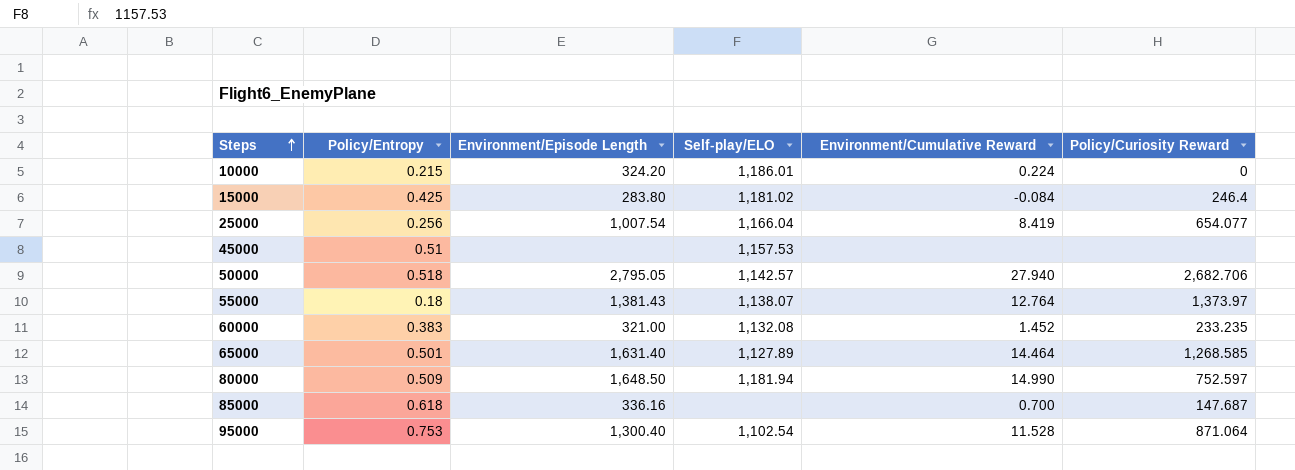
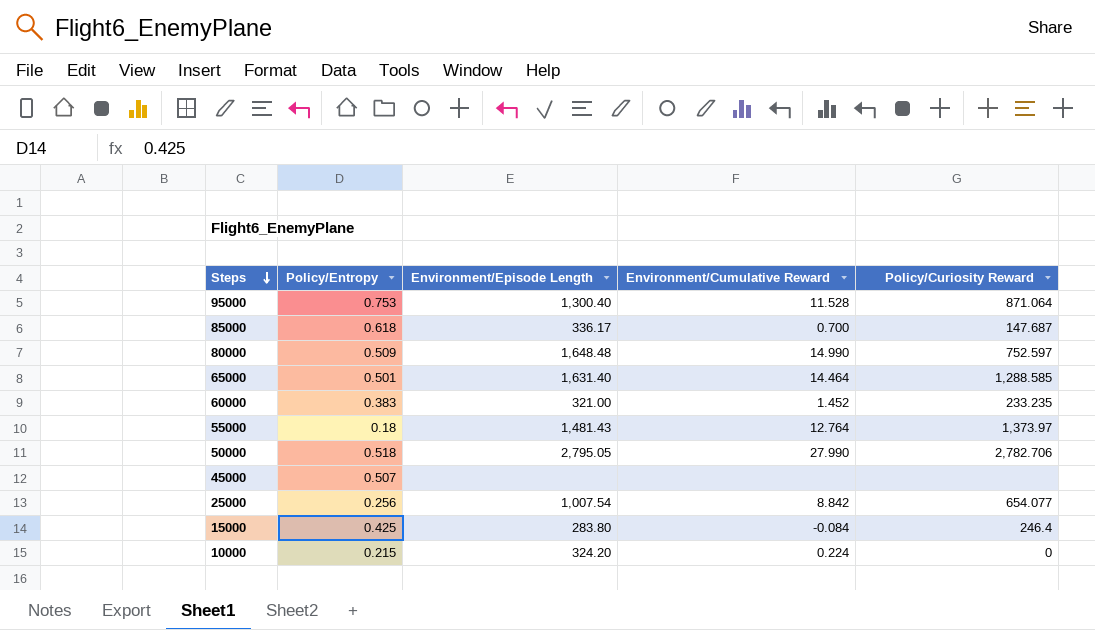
row order: Steps ascending -> Steps descending
column Self-play/ELO | position: 4 -> none
85000 | Environment/Episode Length: 336.16 -> 336.17
80000 | Environment/Episode Length: 1,648.50 -> 1,648.48
65000 | Policy/Curiosity Reward: 1,268.585 -> 1,288.585
55000 | Environment/Episode Length: 1,381.43 -> 1,481.43
50000 | Environment/Cumulative Reward: 27.940 -> 27.990
50000 | Policy/Curiosity Reward: 2,682.706 -> 2,782.706
45000 | Policy/Entropy: 0.51 -> 0.507
25000 | Environment/Cumulative Reward: 8.419 -> 8.842

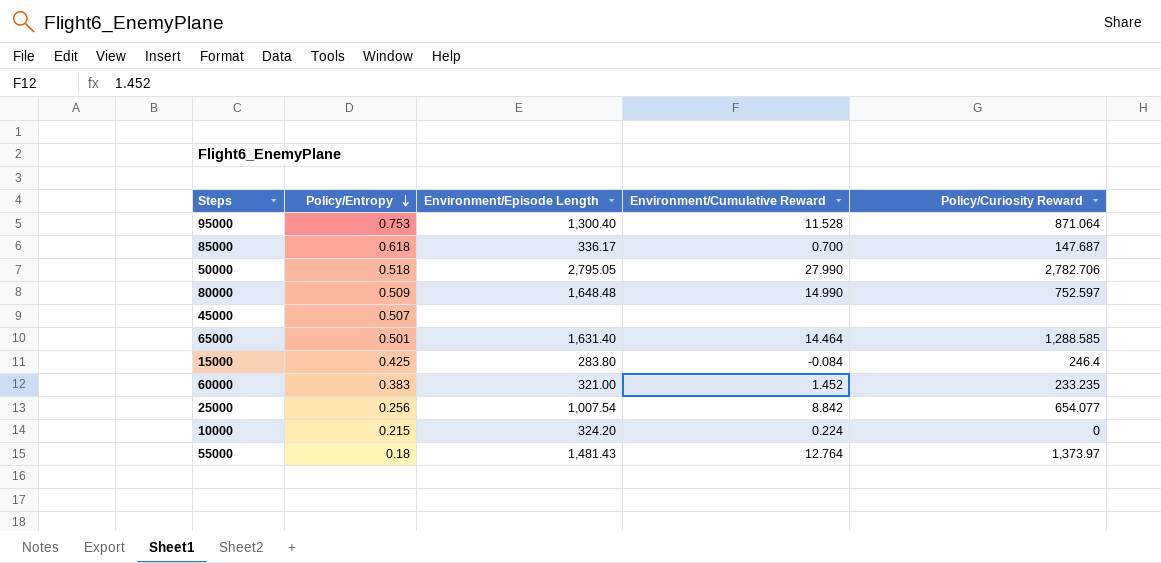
row order: Steps descending -> Policy/Entropy descending

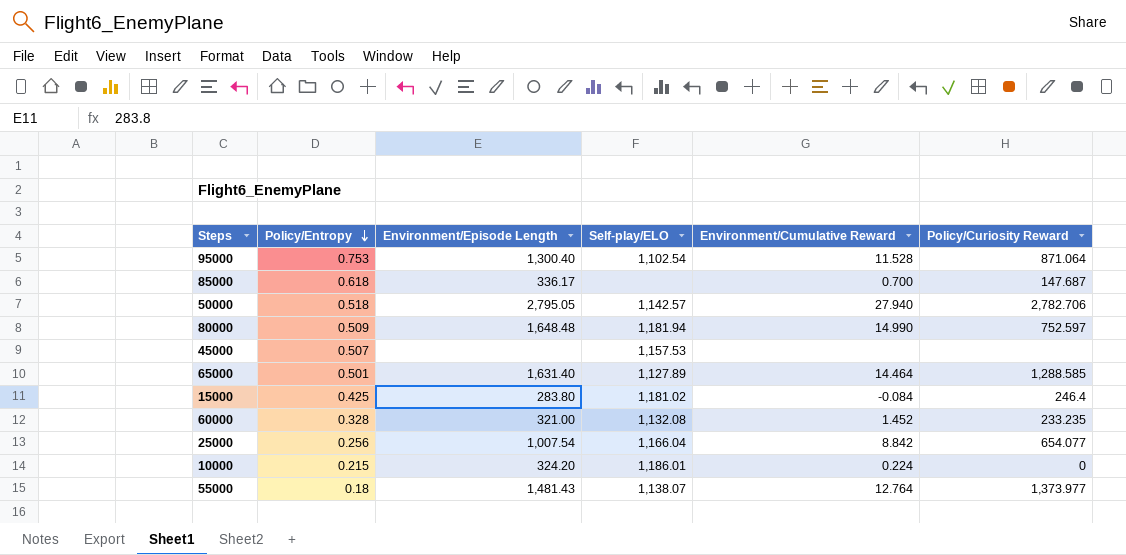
column Self-play/ELO | position: none -> 4
50000 | Environment/Cumulative Reward: 27.990 -> 27.940
60000 | Policy/Entropy: 0.383 -> 0.328
55000 | Policy/Curiosity Reward: 1,373.97 -> 1,373.977

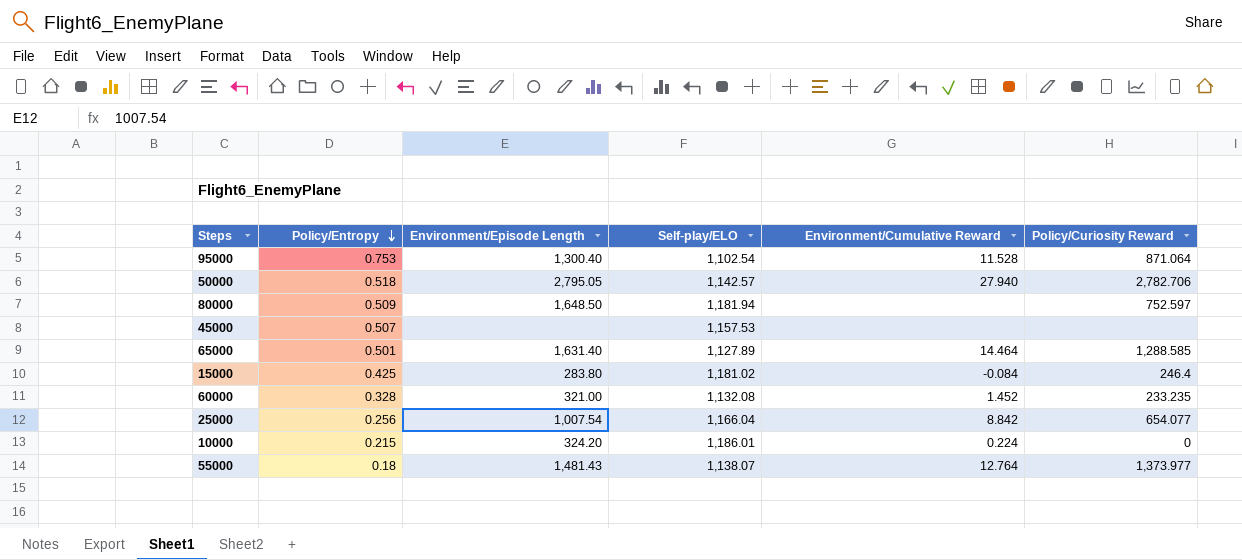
row 85000: 0.618 | 336.17 | none | 0.700 | 147.687 -> none
80000 | Environment/Episode Length: 1,648.48 -> 1,648.50
80000 | Environment/Cumulative Reward: 14.990 -> none

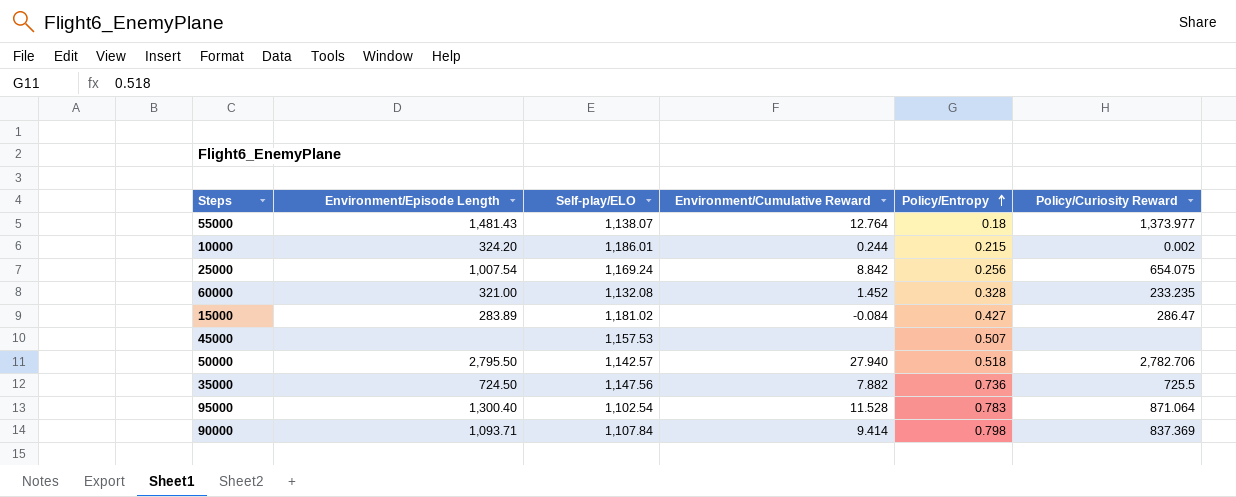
row order: Policy/Entropy descending -> Policy/Entropy ascending
column Policy/Entropy | position: 2 -> 5
row 80000: 0.509 | 1,648.50 | 1,181.94 | none | 752.597 -> none
row 65000: 0.501 | 1,631.40 | 1,127.89 | 14.464 | 1,288.585 -> none
10000 | Environment/Cumulative Reward: 0.224 -> 0.244
10000 | Policy/Curiosity Reward: 0 -> 0.002
25000 | Self-play/ELO: 1,166.04 -> 1,169.24
25000 | Policy/Curiosity Reward: 654.077 -> 654.075
15000 | Environment/Episode Length: 283.80 -> 283.89
15000 | Policy/Entropy: 0.425 -> 0.427
15000 | Policy/Curiosity Reward: 246.4 -> 286.47
50000 | Environment/Episode Length: 2,795.05 -> 2,795.50
row 35000: none -> 724.50 | 1,147.56 | 7.882 | 0.736 | 725.5
95000 | Policy/Entropy: 0.753 -> 0.783
row 90000: none -> 1,093.71 | 1,107.84 | 9.414 | 0.798 | 837.369

